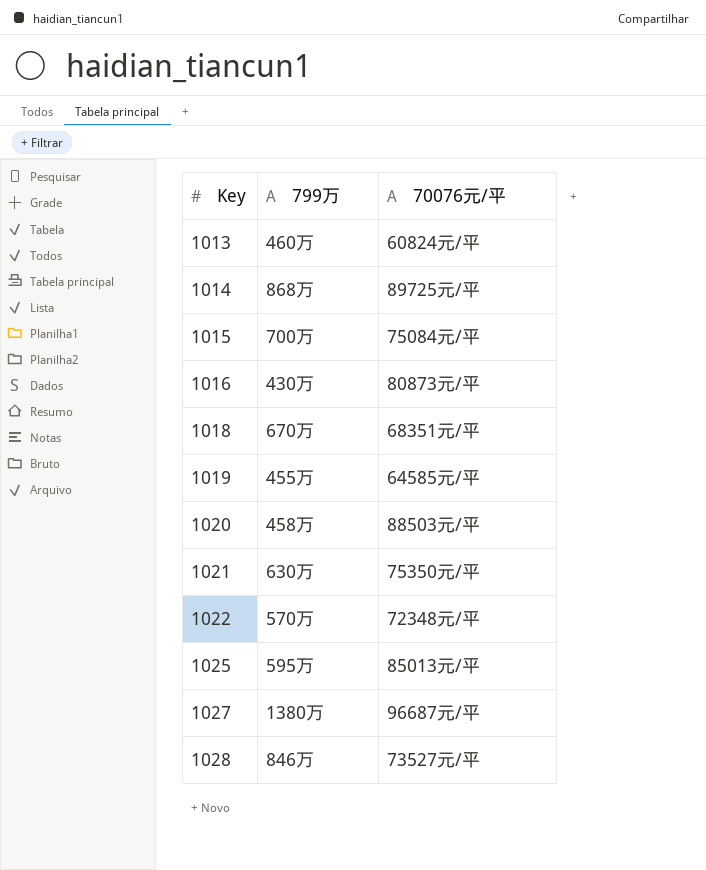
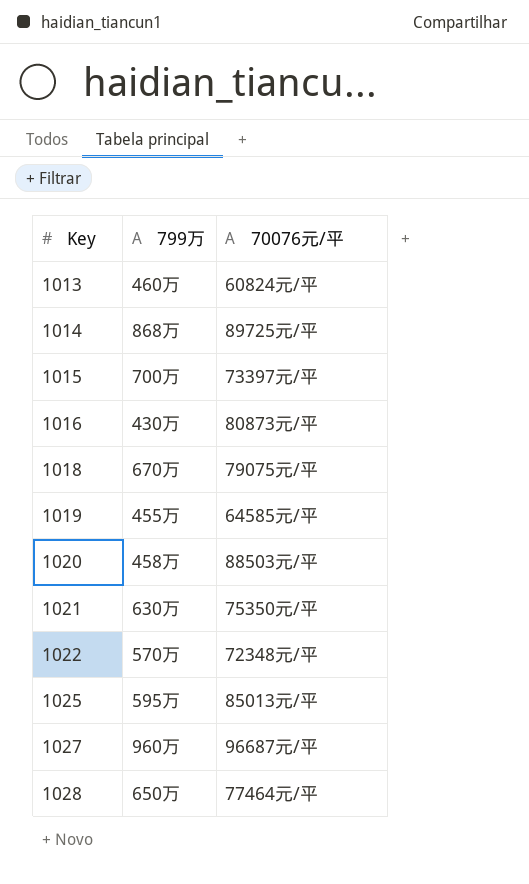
1015 | 70076元/平: 75084元/平 -> 73397元/平
1018 | 70076元/平: 68351元/平 -> 79075元/平
1027 | 799万: 1380万 -> 960万
1028 | 799万: 846万 -> 650万
1028 | 70076元/平: 73527元/平 -> 77464元/平

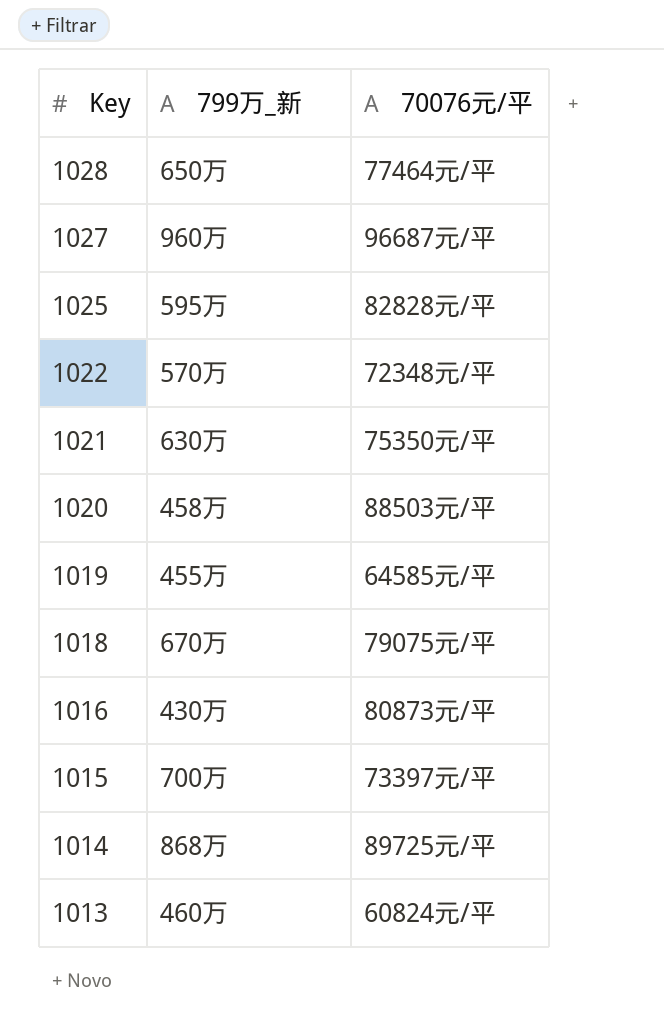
row order: Key ascending -> Key descending
column name: 799万 -> 799万_新
1025 | 70076元/平: 85013元/平 -> 82828元/平

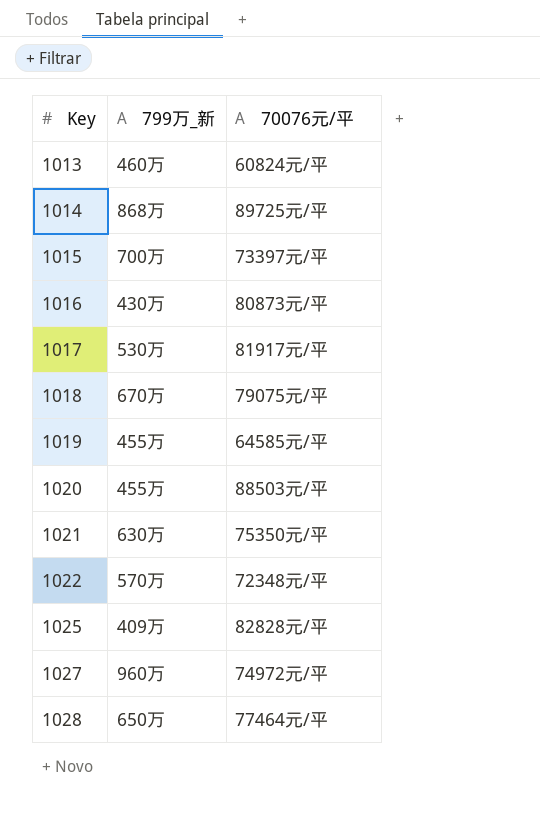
row order: Key descending -> Key ascending
row 1017: none -> 530万 | 81917元/平
1020 | 799万_新: 458万 -> 455万
1025 | 799万_新: 595万 -> 409万
1027 | 70076元/平: 96687元/平 -> 74972元/平

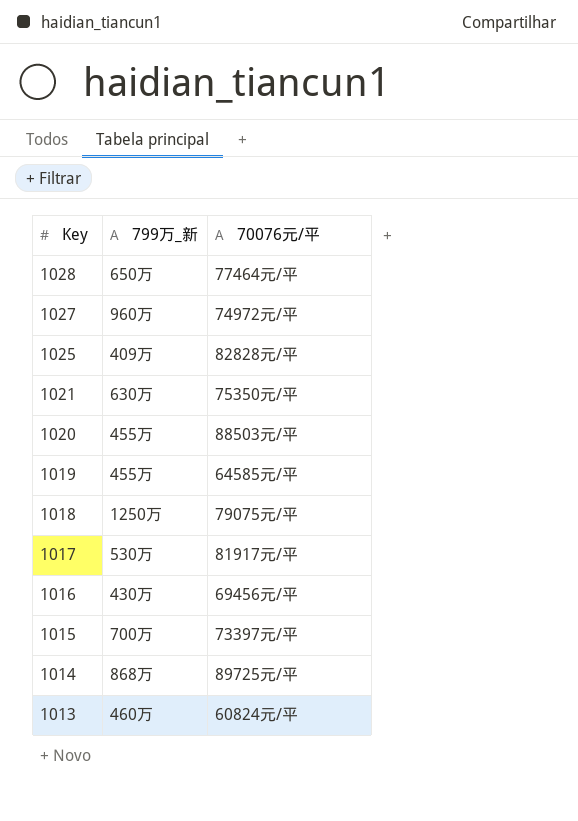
row order: Key ascending -> Key descending
row 1022: 570万 | 72348元/平 -> none
1018 | 799万_新: 670万 -> 1250万
1016 | 70076元/平: 80873元/平 -> 69456元/平

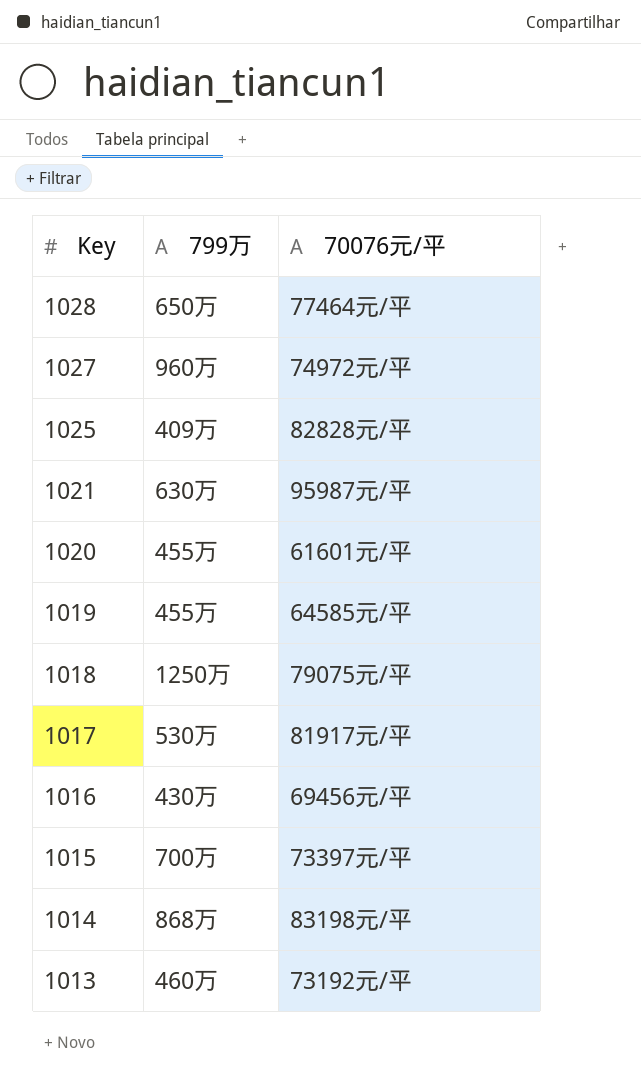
column name: 799万_新 -> 799万
1021 | 70076元/平: 75350元/平 -> 95987元/平
1020 | 70076元/平: 88503元/平 -> 61601元/平
1014 | 70076元/平: 89725元/平 -> 83198元/平
1013 | 70076元/平: 60824元/平 -> 73192元/平

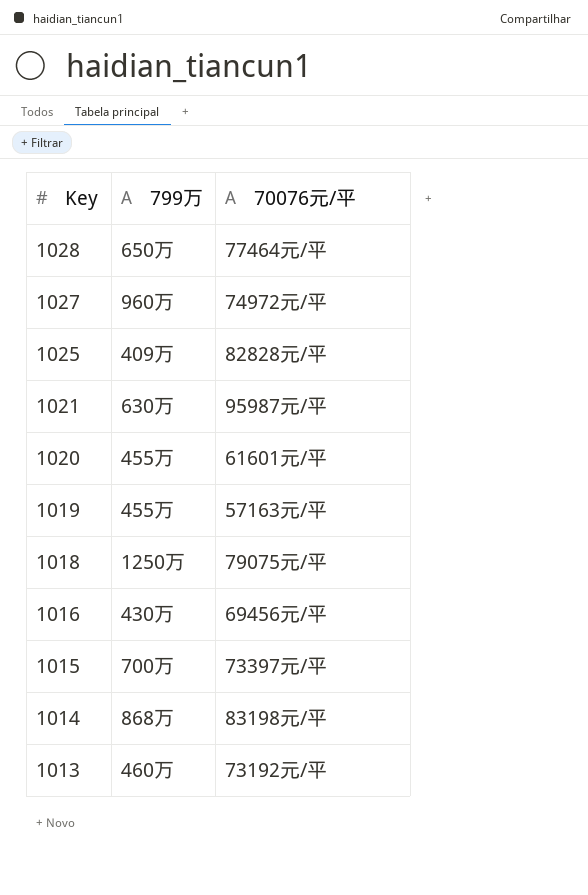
row 1017: 530万 | 81917元/平 -> none
1019 | 70076元/平: 64585元/平 -> 57163元/平

